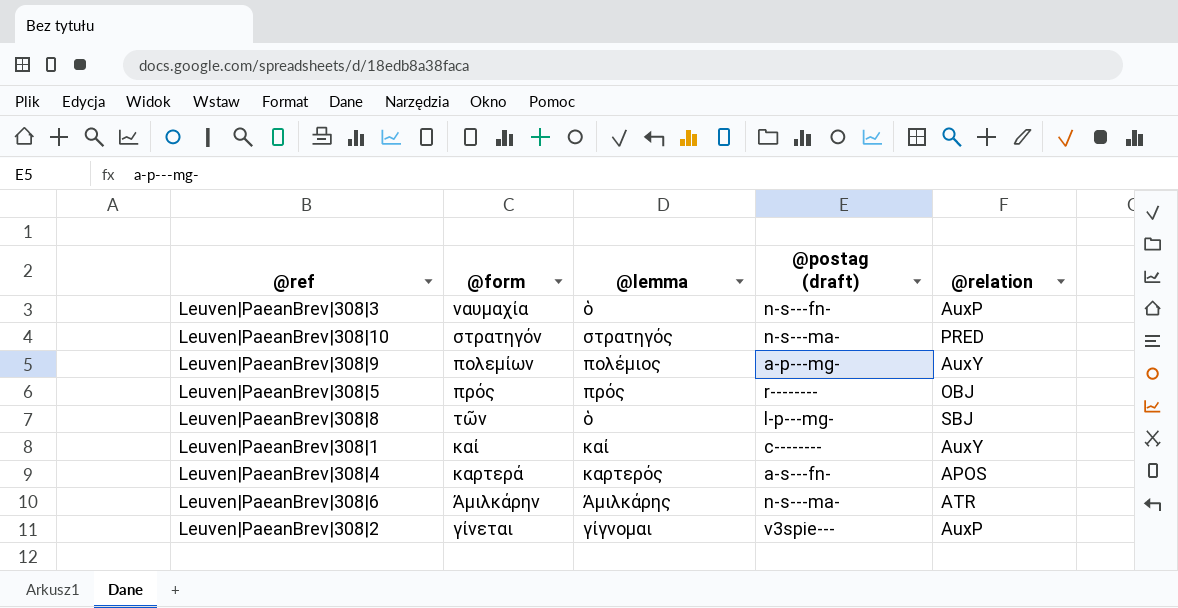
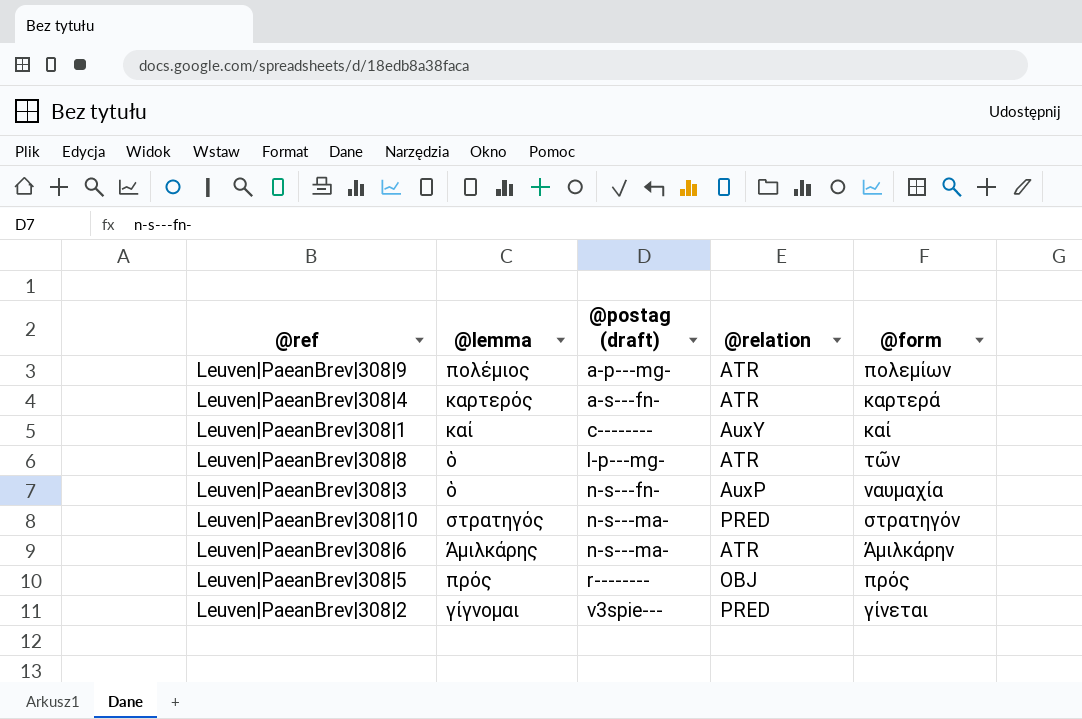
row order: none -> @postag (draft) ascending
column @form | position: 2 -> 5
Leuven|PaeanBrev|308|9 | @relation: AuxY -> ATR
Leuven|PaeanBrev|308|4 | @relation: APOS -> ATR
Leuven|PaeanBrev|308|8 | @relation: SBJ -> ATR
Leuven|PaeanBrev|308|2 | @relation: AuxP -> PRED

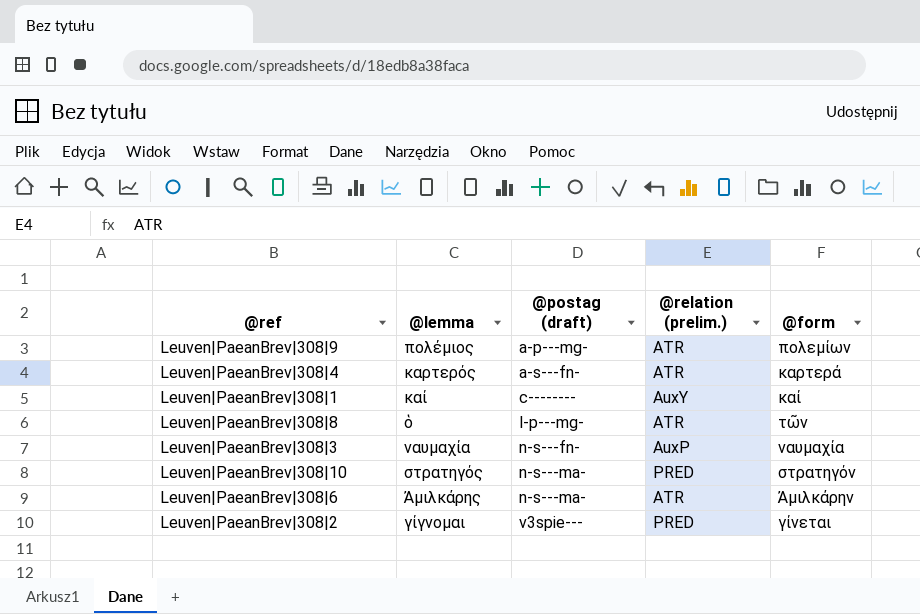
column name: @relation -> @relation (prelim.)
row Leuven|PaeanBrev|308|5: πρός | r-------- | OBJ | πρός -> none
Leuven|PaeanBrev|308|3 | @lemma: ὁ -> ναυμαχία

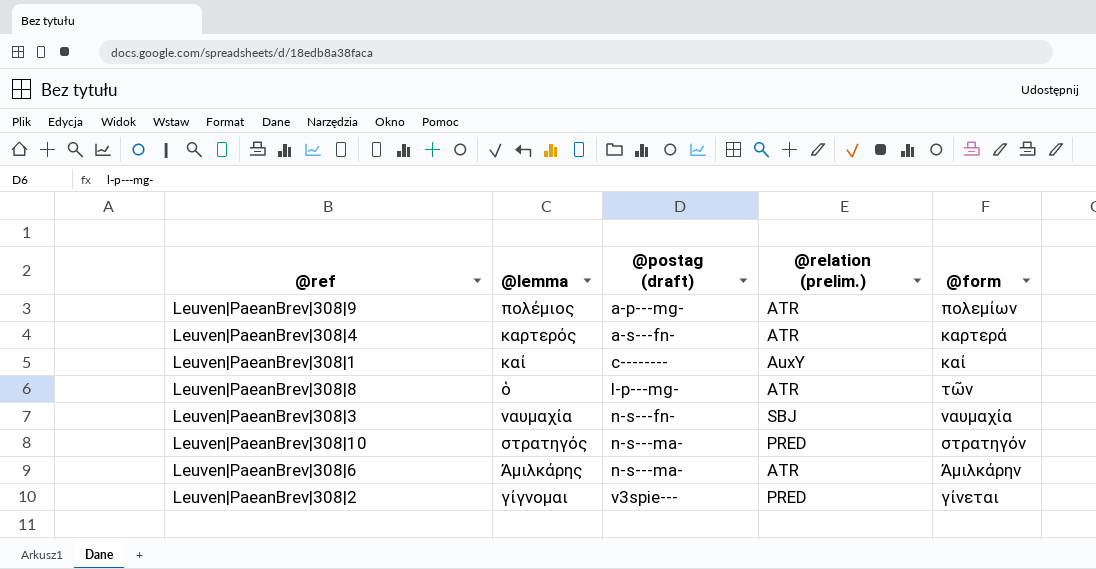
Leuven|PaeanBrev|308|3 | @relation (prelim.): AuxP -> SBJ

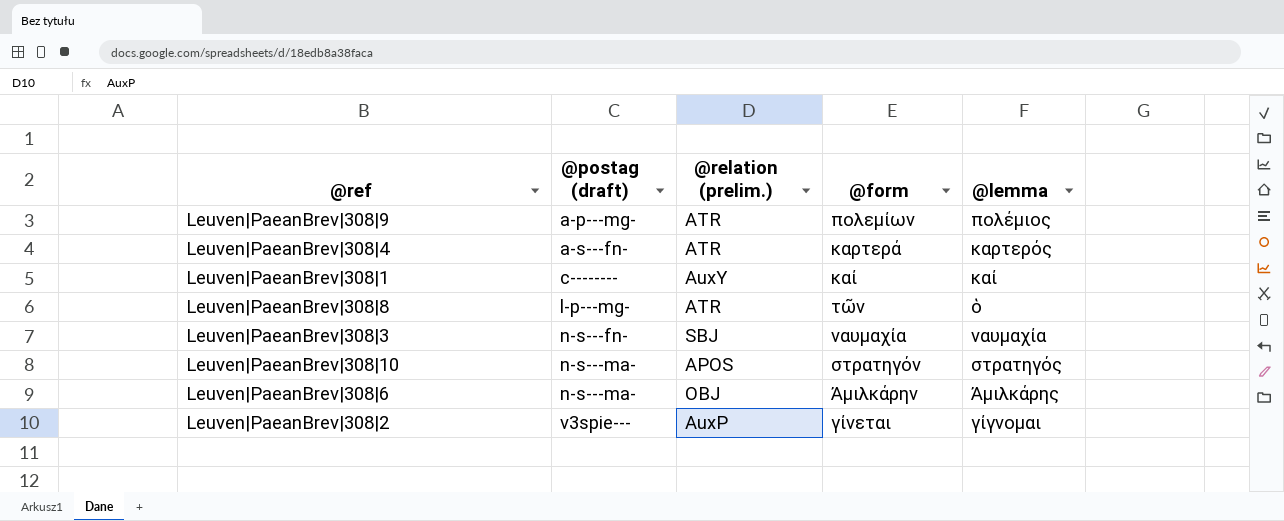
column @lemma | position: 2 -> 5
Leuven|PaeanBrev|308|10 | @relation (prelim.): PRED -> APOS
Leuven|PaeanBrev|308|6 | @relation (prelim.): ATR -> OBJ
Leuven|PaeanBrev|308|2 | @relation (prelim.): PRED -> AuxP

